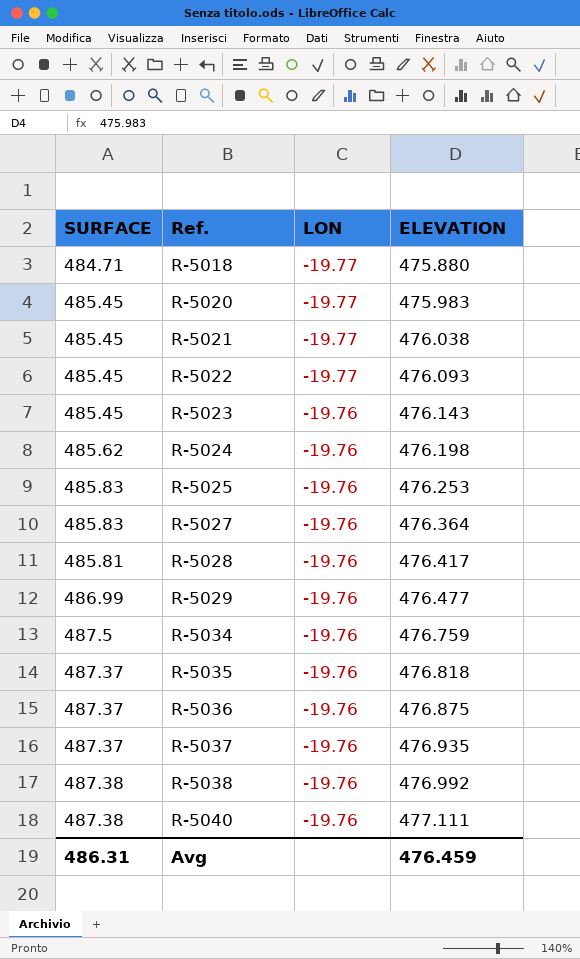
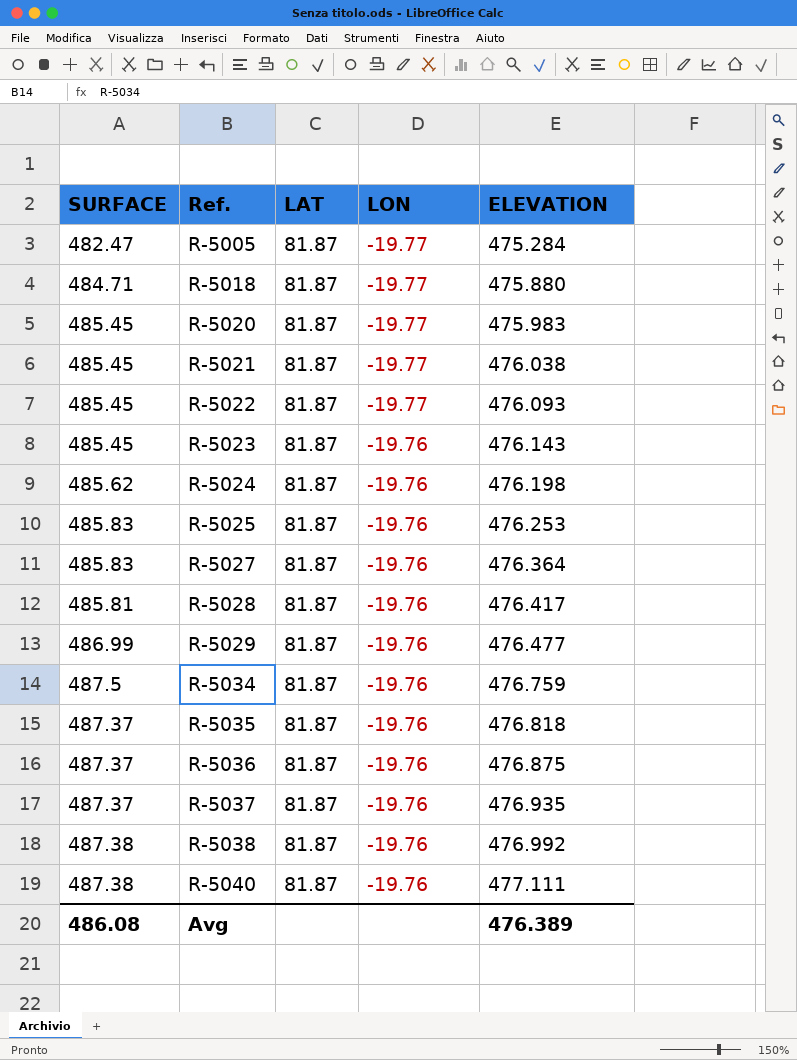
column LAT | position: none -> 3
row R-5005: none -> 482.47 | 81.87 | -19.77 | 475.284
Avg | SURFACE: 486.31 -> 486.08
Avg | ELEVATION: 476.459 -> 476.389

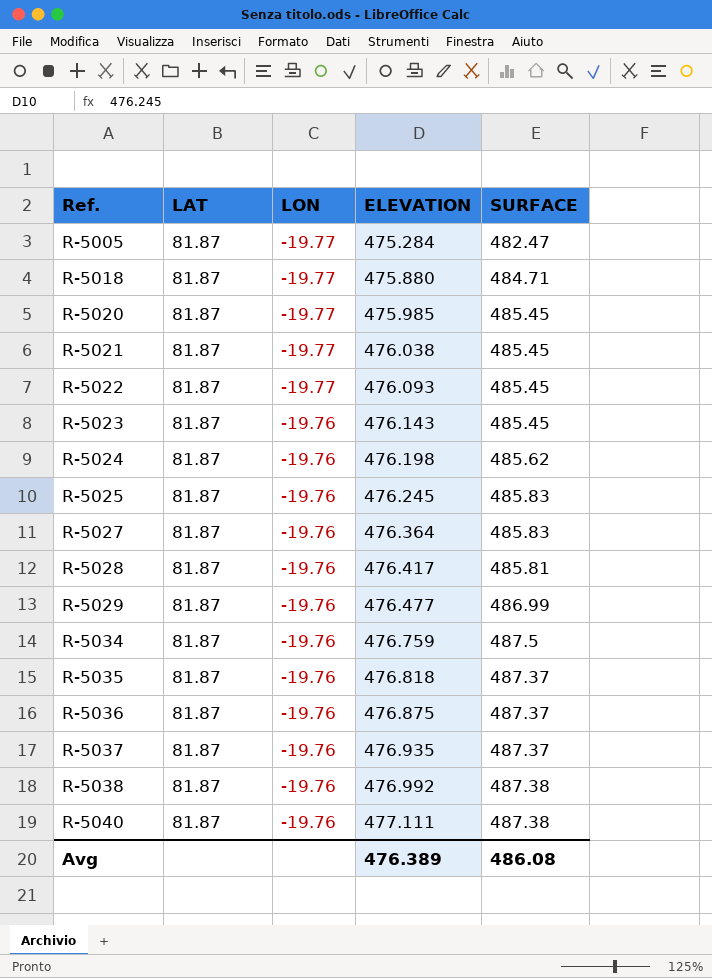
column SURFACE | position: 1 -> 5
R-5020 | ELEVATION: 475.983 -> 475.985
R-5025 | ELEVATION: 476.253 -> 476.245

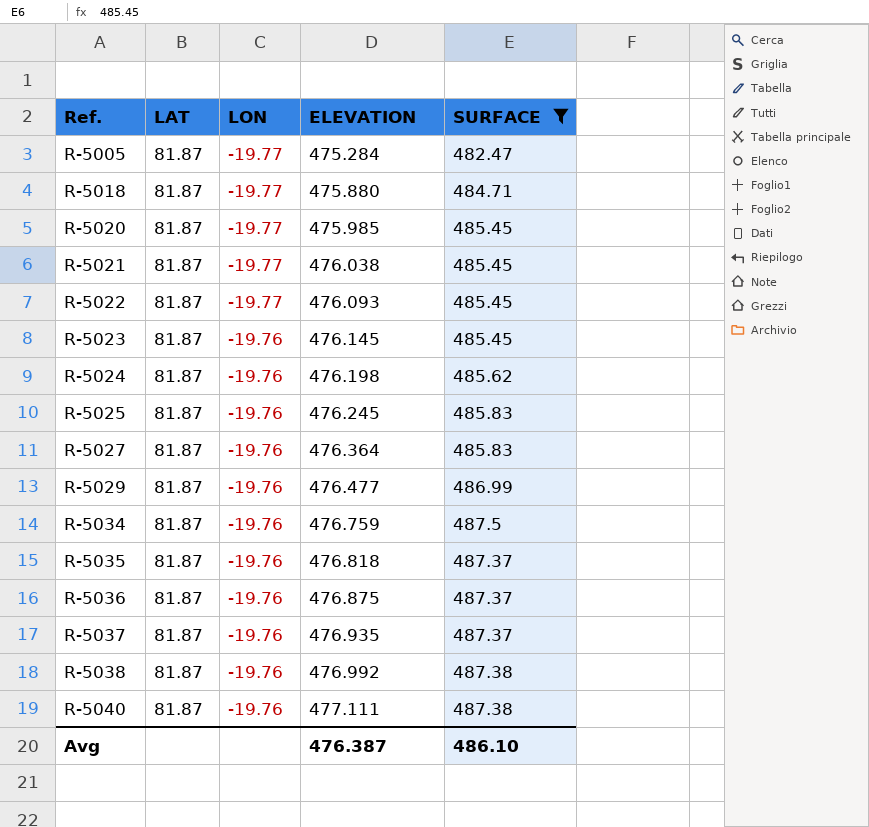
filter: none -> SURFACE != 485.81
R-5023 | ELEVATION: 476.143 -> 476.145
Avg | ELEVATION: 476.389 -> 476.387
Avg | SURFACE: 486.08 -> 486.10

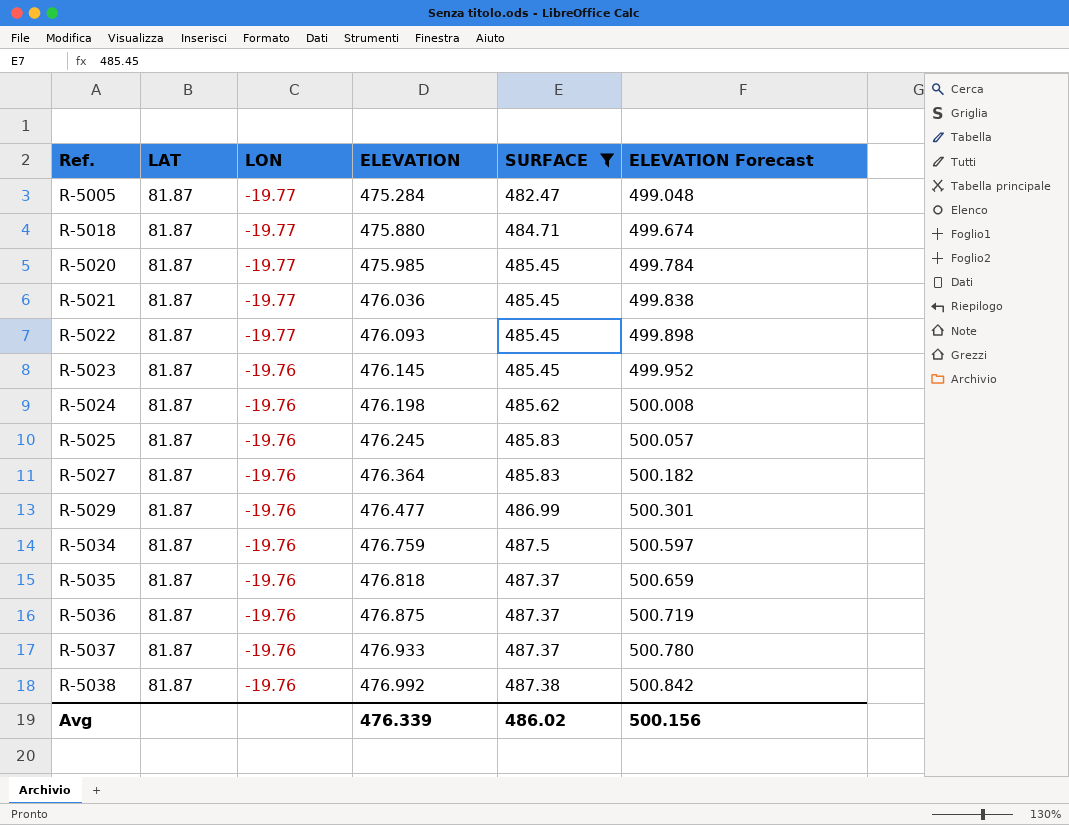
column ELEVATION Forecast | formula: none -> [ELEVATION] * 1.05
row R-5040: 81.87 | -19.76 | 477.111 | 487.38 -> none
R-5021 | ELEVATION: 476.038 -> 476.036
R-5037 | ELEVATION: 476.935 -> 476.933
Avg | ELEVATION: 476.387 -> 476.339
Avg | SURFACE: 486.10 -> 486.02

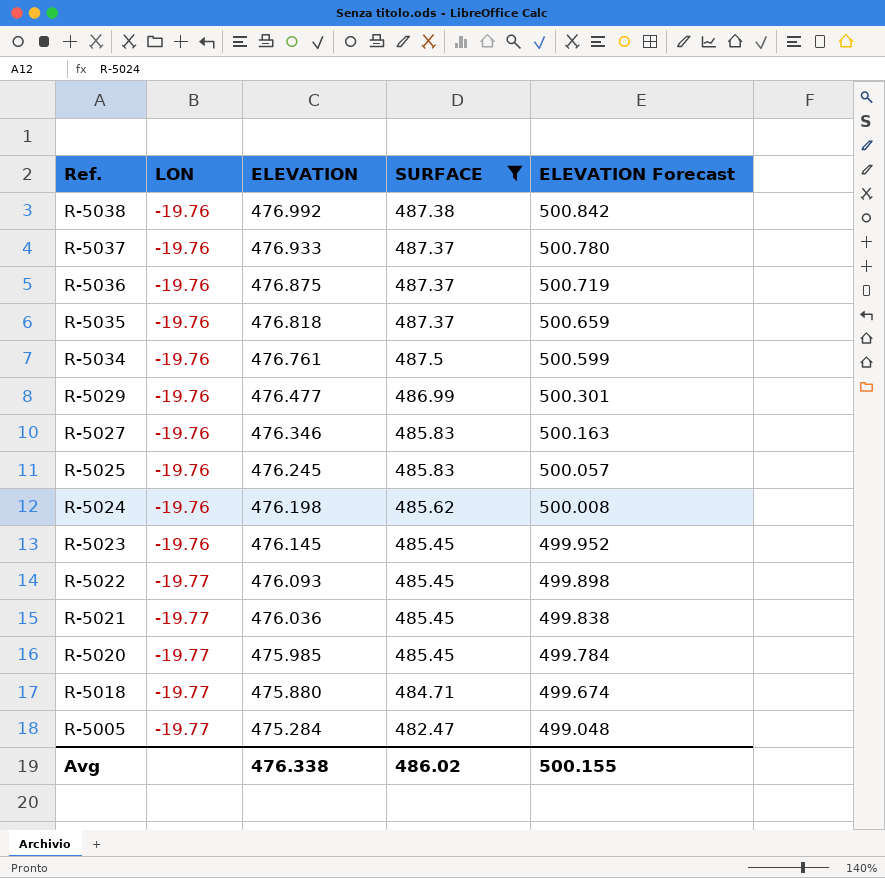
row order: Ref. ascending -> Ref. descending
column LAT | position: 2 -> none
R-5034 | ELEVATION: 476.759 -> 476.761
R-5034 | ELEVATION Forecast: 500.597 -> 500.599
R-5027 | ELEVATION: 476.364 -> 476.346
R-5027 | ELEVATION Forecast: 500.182 -> 500.163
Avg | ELEVATION: 476.339 -> 476.338
Avg | ELEVATION Forecast: 500.156 -> 500.155

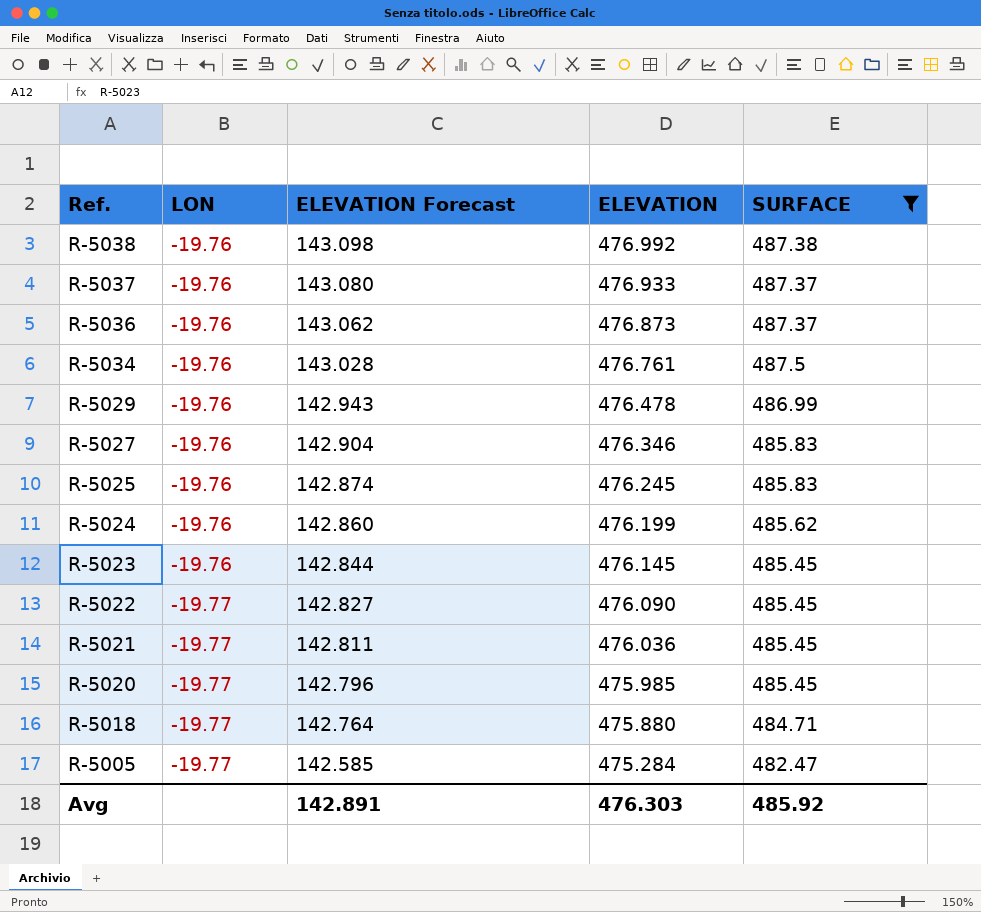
column ELEVATION Forecast | formula: [ELEVATION] * 1.05 -> [ELEVATION] * 0.3
column ELEVATION Forecast | position: 5 -> 3
row R-5035: -19.76 | 476.818 | 487.37 | 500.659 -> none
R-5036 | ELEVATION: 476.875 -> 476.873
R-5029 | ELEVATION: 476.477 -> 476.478
R-5024 | ELEVATION: 476.198 -> 476.199
R-5022 | ELEVATION: 476.093 -> 476.090
Avg | ELEVATION Forecast: 500.155 -> 142.891
Avg | ELEVATION: 476.338 -> 476.303
Avg | SURFACE: 486.02 -> 485.92

